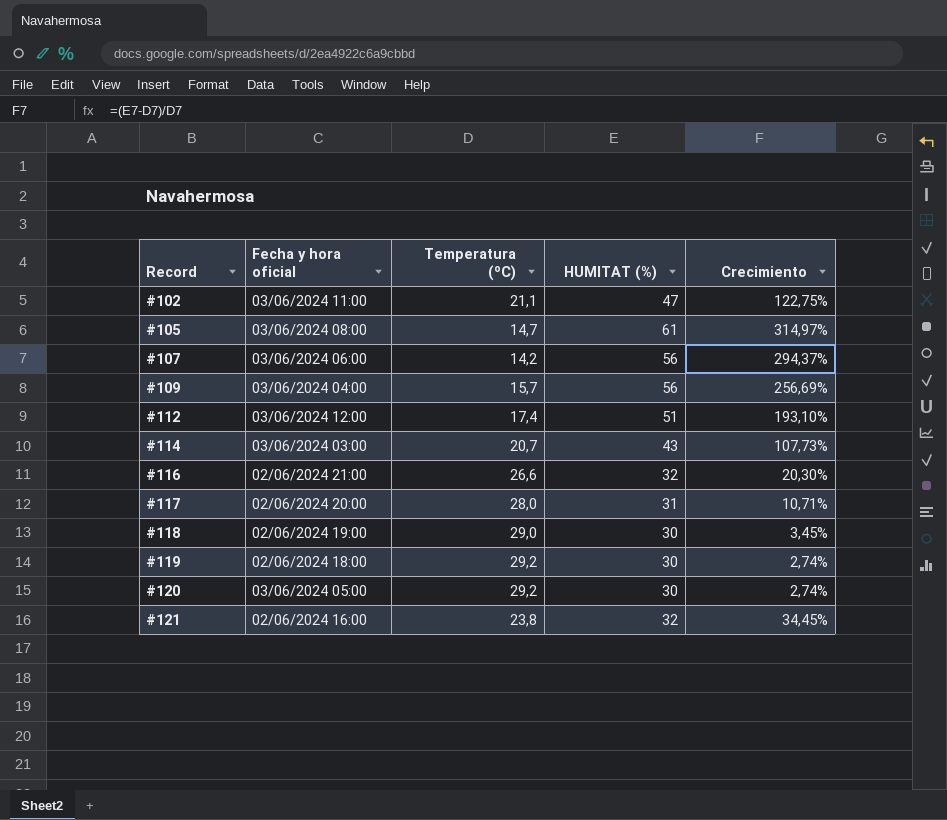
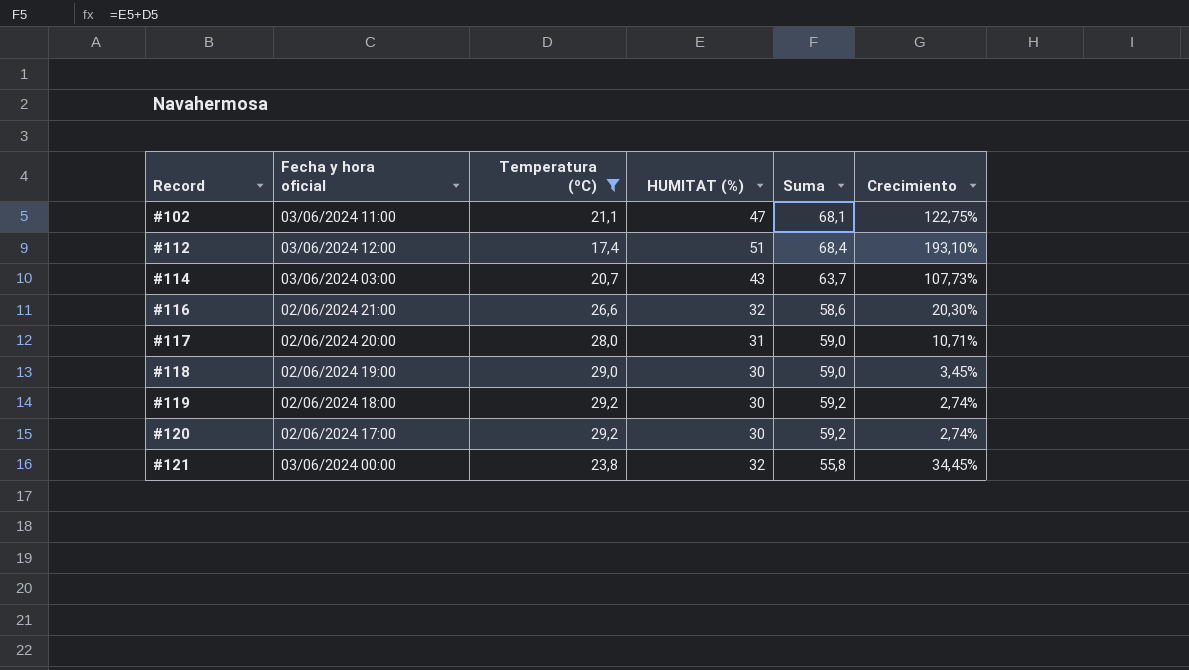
filter: none -> Temperatura (ºC) >= 17,4
column Suma | formula: none -> [Temperatura (ºC)] + [HUMITAT (%)]
#120 | Fecha y hora oficial: 03/06/2024 05:00 -> 02/06/2024 17:00
#121 | Fecha y hora oficial: 02/06/2024 16:00 -> 03/06/2024 00:00

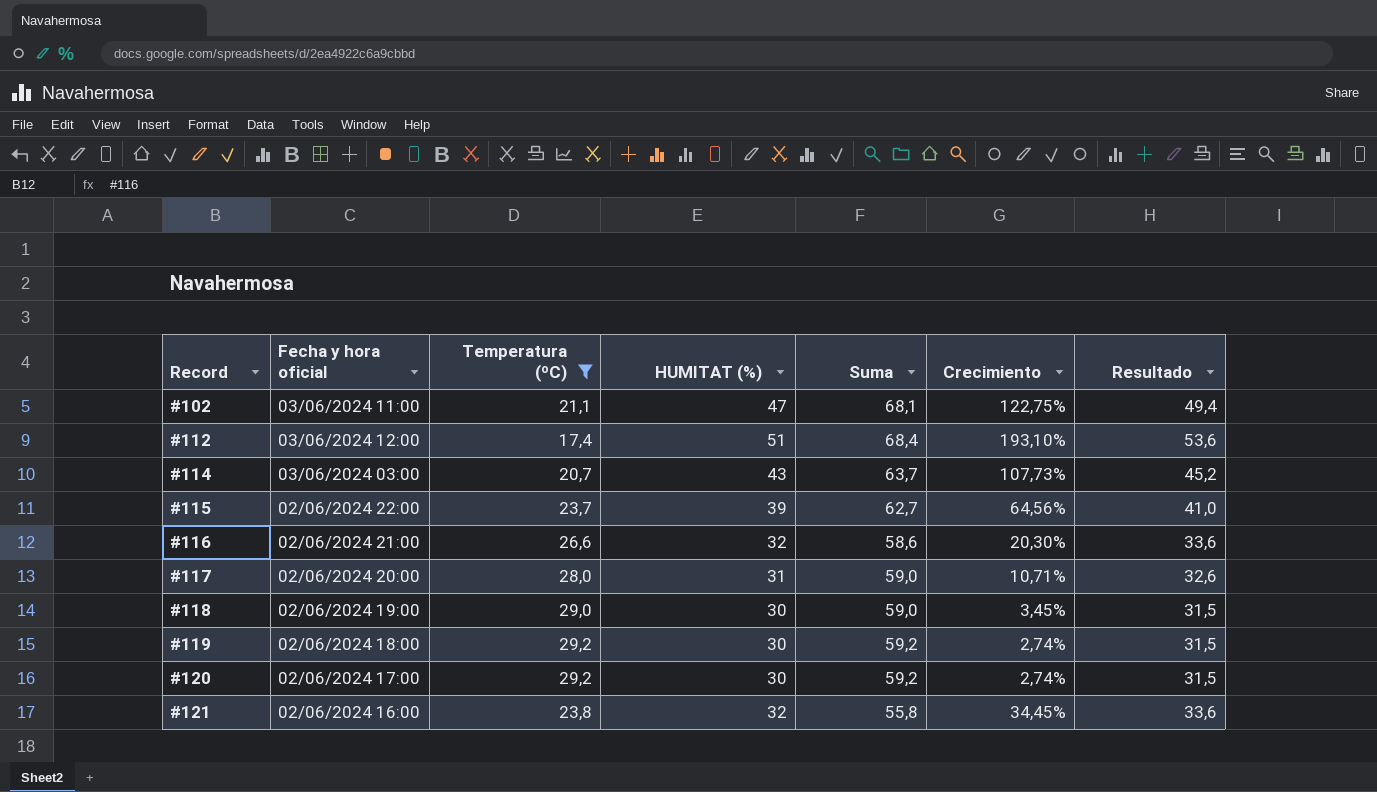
column Resultado | formula: none -> [HUMITAT (%)] * 1,05
row #115: none -> 02/06/2024 22:00 | 23,7 | 39 | 62,7 | 64,56% | 41,0
#121 | Fecha y hora oficial: 03/06/2024 00:00 -> 02/06/2024 16:00

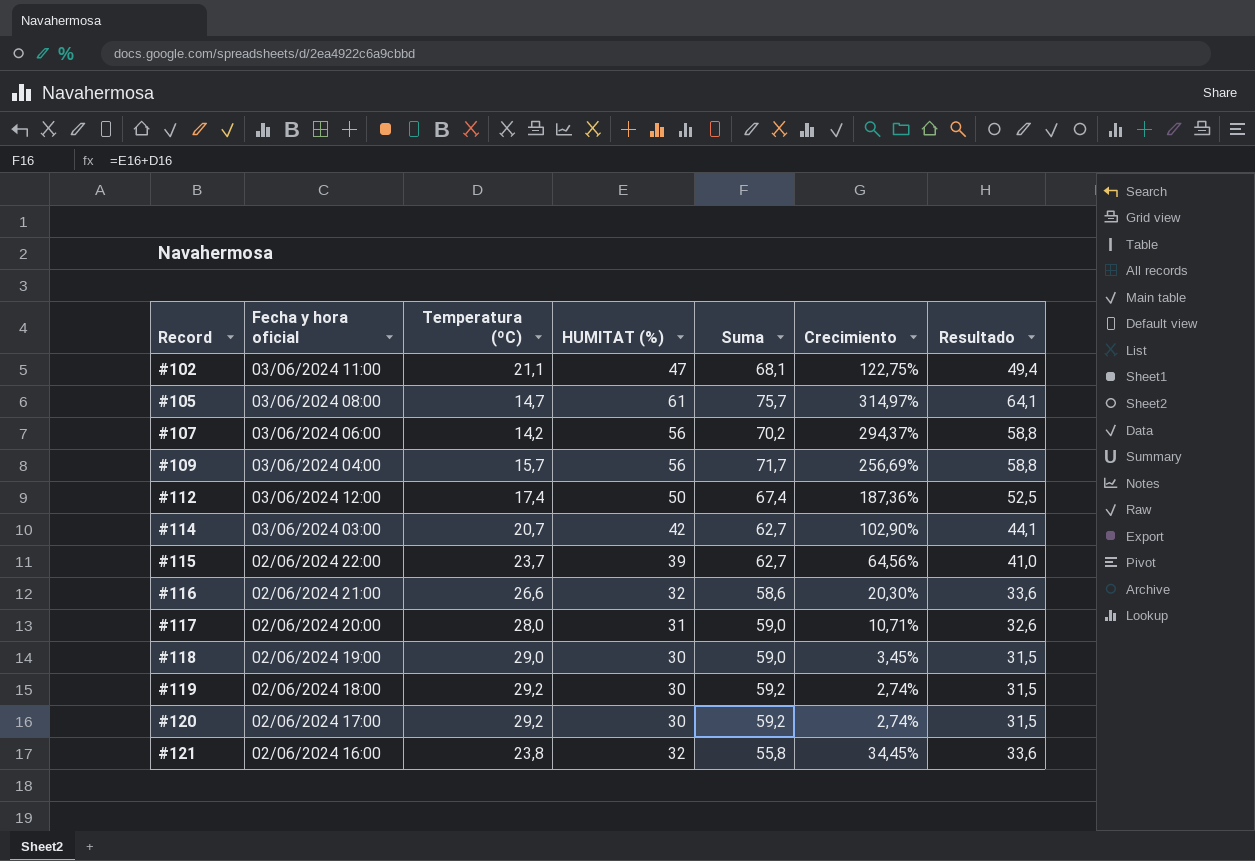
filter: Temperatura (ºC) >= 17,4 -> none
#112 | HUMITAT (%): 51 -> 50
#112 | Suma: 68,4 -> 67,4
#112 | Crecimiento: 193,10% -> 187,36%
#112 | Resultado: 53,6 -> 52,5
#114 | HUMITAT (%): 43 -> 42
#114 | Suma: 63,7 -> 62,7
#114 | Crecimiento: 107,73% -> 102,90%
#114 | Resultado: 45,2 -> 44,1

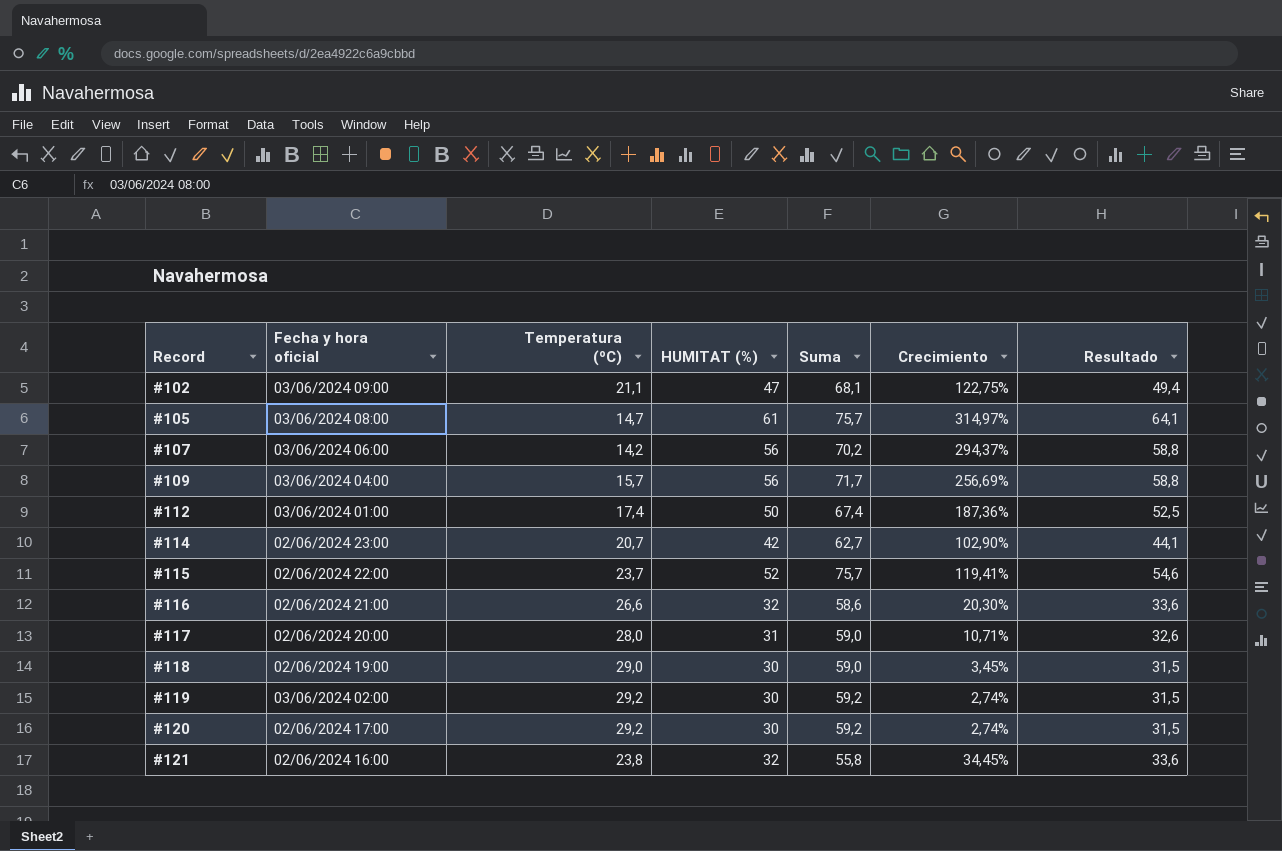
#102 | Fecha y hora oficial: 03/06/2024 11:00 -> 03/06/2024 09:00
#112 | Fecha y hora oficial: 03/06/2024 12:00 -> 03/06/2024 01:00
#114 | Fecha y hora oficial: 03/06/2024 03:00 -> 02/06/2024 23:00
#115 | HUMITAT (%): 39 -> 52
#115 | Suma: 62,7 -> 75,7
#115 | Crecimiento: 64,56% -> 119,41%
#115 | Resultado: 41,0 -> 54,6
#119 | Fecha y hora oficial: 02/06/2024 18:00 -> 03/06/2024 02:00

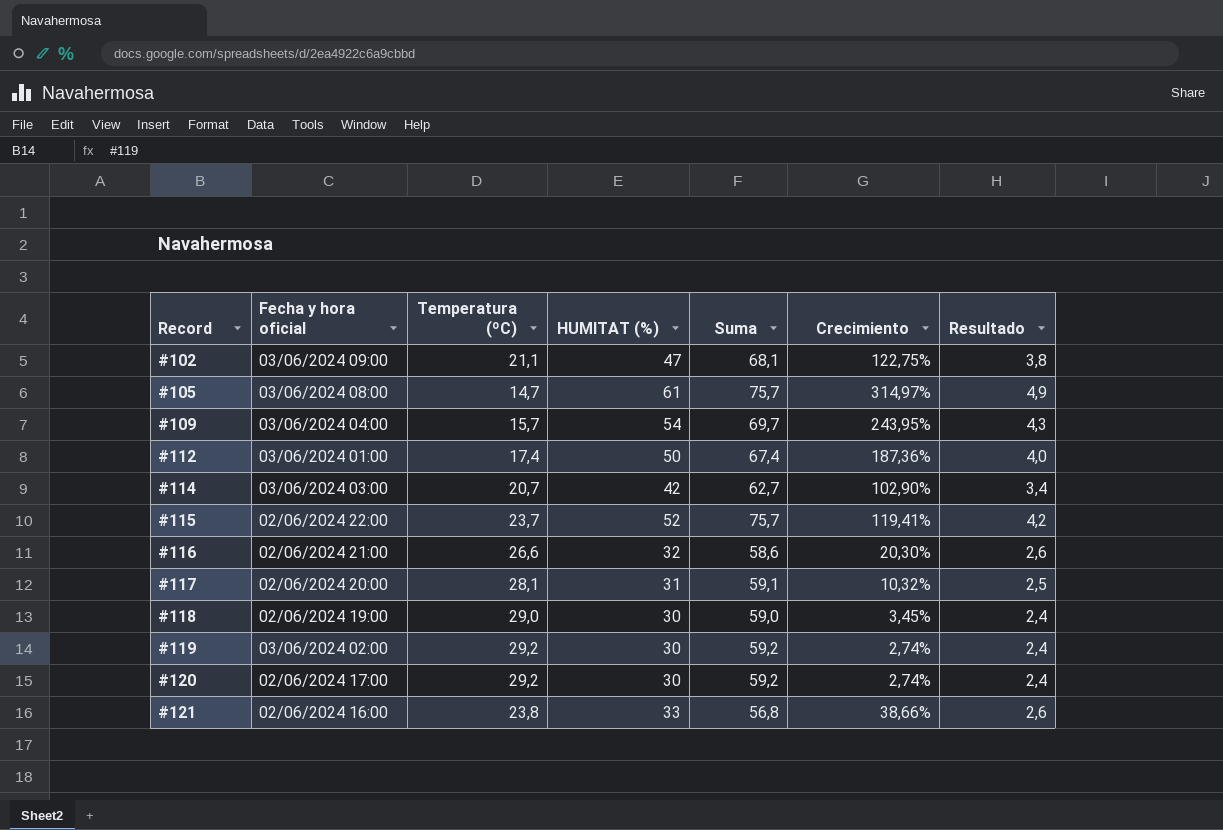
column Resultado | formula: [HUMITAT (%)] * 1,05 -> [HUMITAT (%)] * 0,08
row #107: 03/06/2024 06:00 | 14,2 | 56 | 70,2 | 294,37% | 58,8 -> none
#109 | HUMITAT (%): 56 -> 54
#109 | Suma: 71,7 -> 69,7
#109 | Crecimiento: 256,69% -> 243,95%
#114 | Fecha y hora oficial: 02/06/2024 23:00 -> 03/06/2024 03:00
#117 | Temperatura (ºC): 28,0 -> 28,1
#117 | Suma: 59,0 -> 59,1
#117 | Crecimiento: 10,71% -> 10,32%
#121 | HUMITAT (%): 32 -> 33
#121 | Suma: 55,8 -> 56,8
#121 | Crecimiento: 34,45% -> 38,66%

